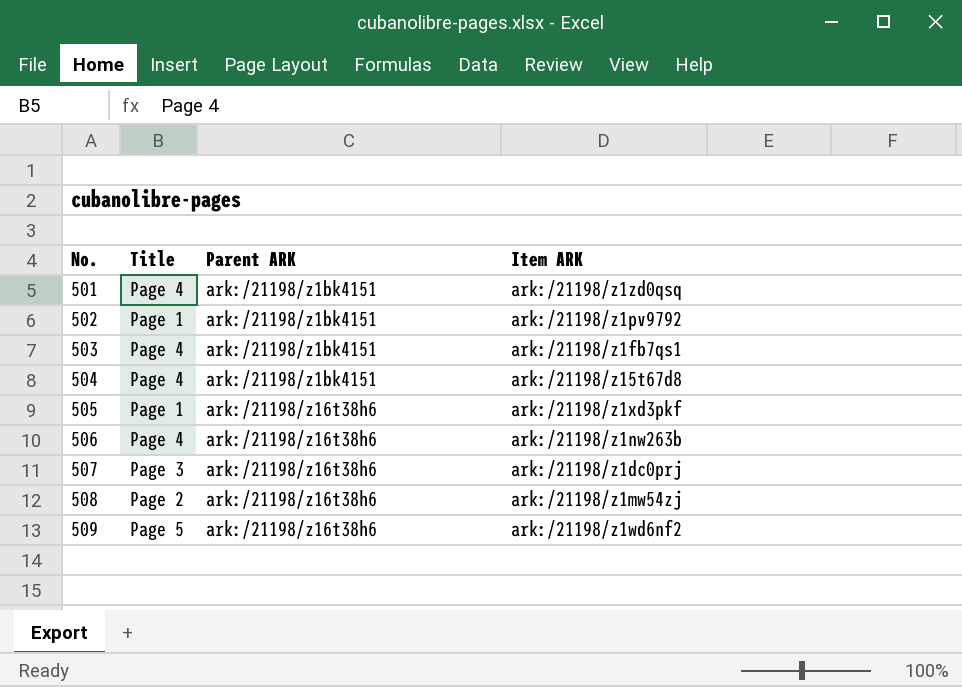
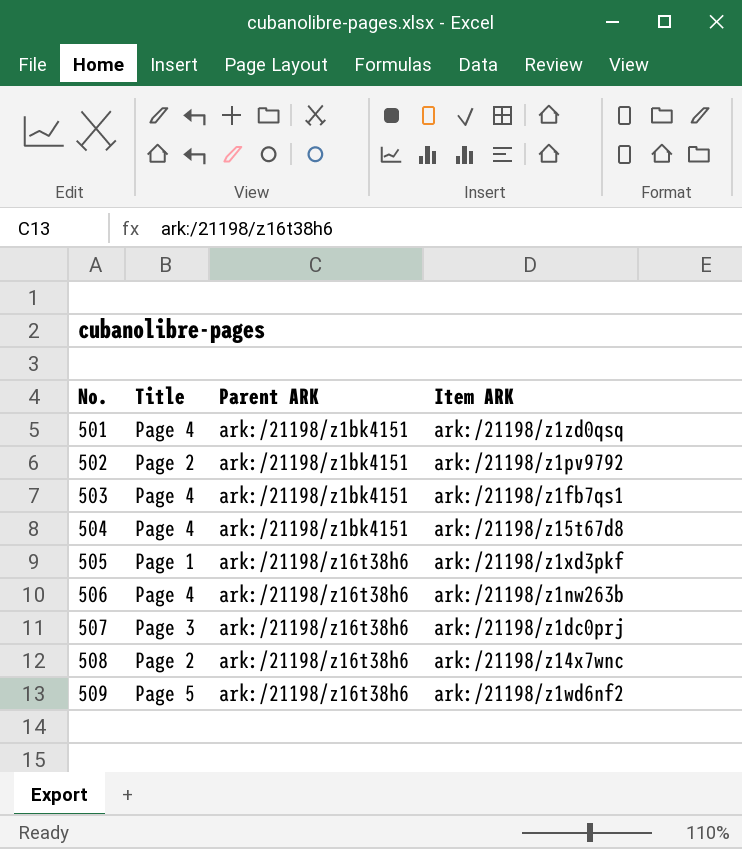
502 | Title: Page 1 -> Page 2
508 | Item ARK: ark:/21198/z1mw54zj -> ark:/21198/z14x7wnc

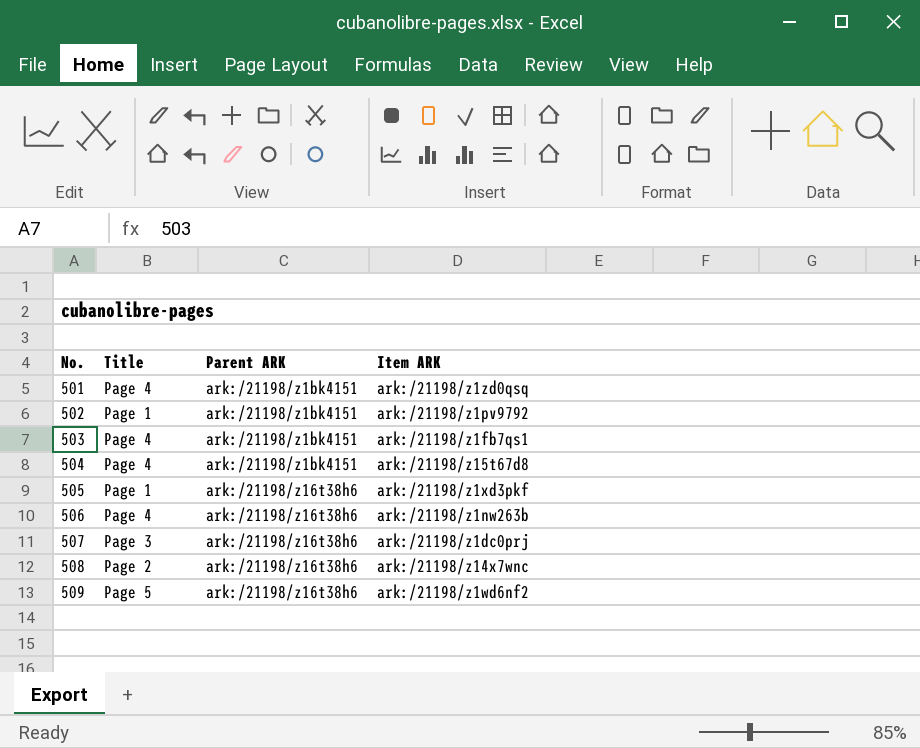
502 | Title: Page 2 -> Page 1

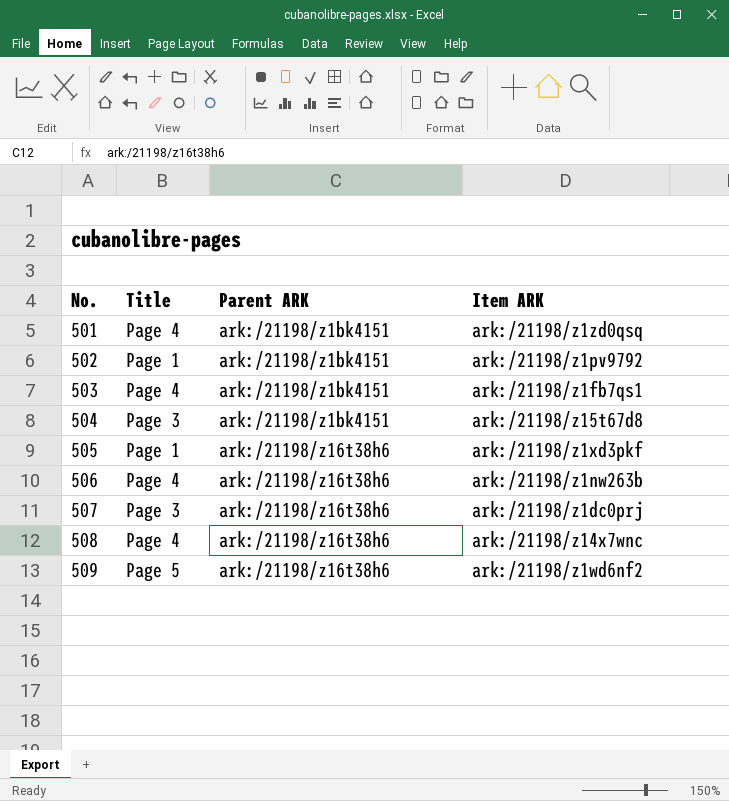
504 | Title: Page 4 -> Page 3
508 | Title: Page 2 -> Page 4

